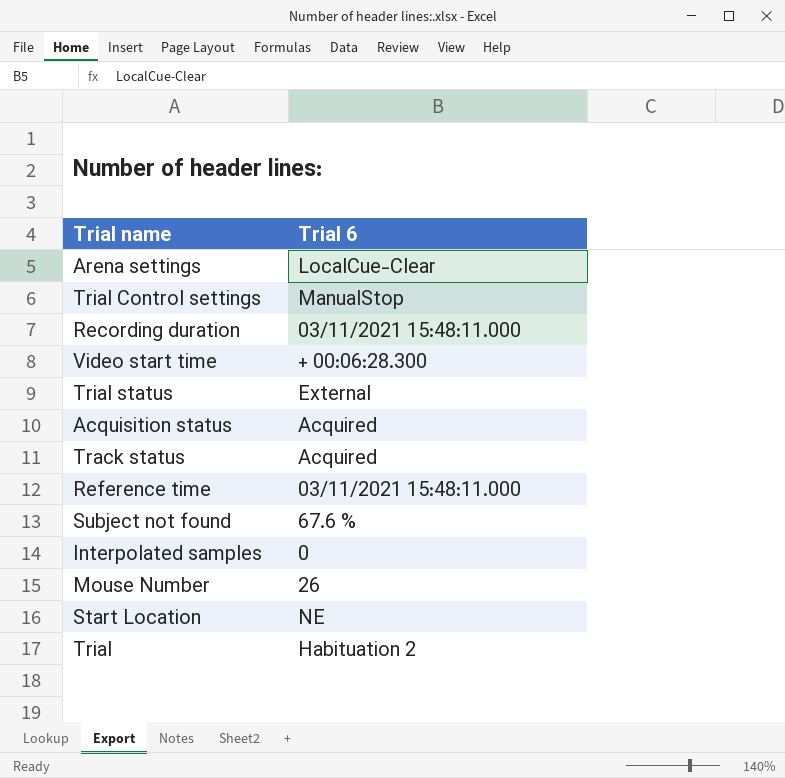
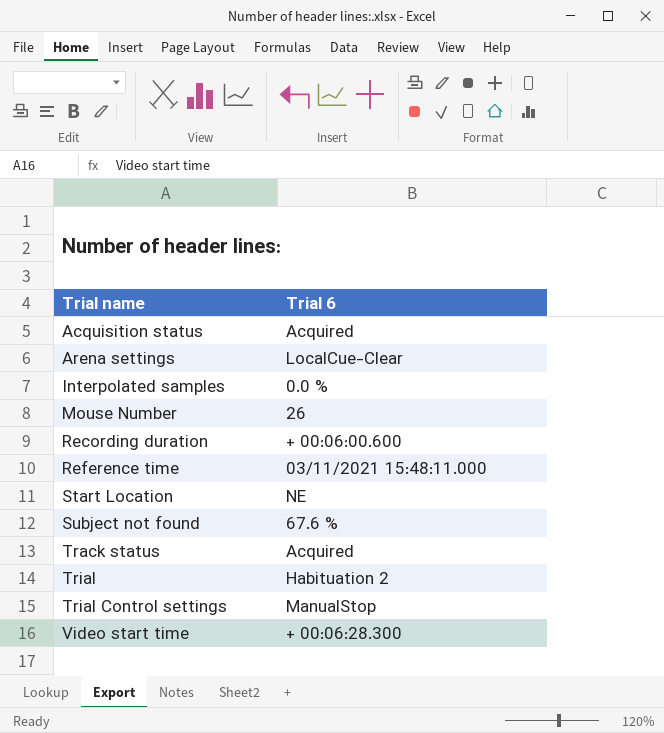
row order: none -> Trial name ascending
row Trial status: External -> none
Interpolated samples | Trial 6: 0 -> 0.0 %
Recording duration | Trial 6: 03/11/2021 15:48:11.000 -> + 00:06:00.600

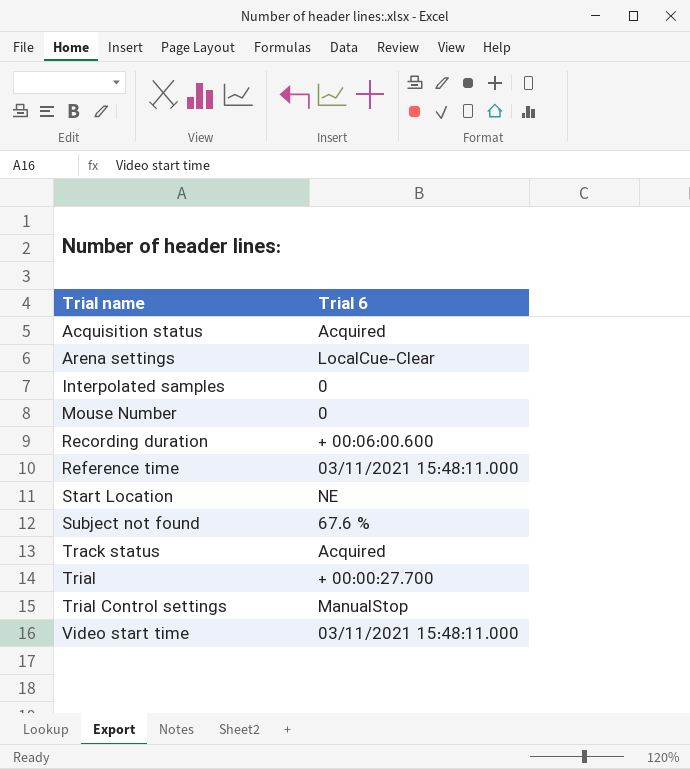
Interpolated samples | Trial 6: 0.0 % -> 0
Mouse Number | Trial 6: 26 -> 0
Trial | Trial 6: Habituation 2 -> + 00:00:27.700
Video start time | Trial 6: + 00:06:28.300 -> 03/11/2021 15:48:11.000

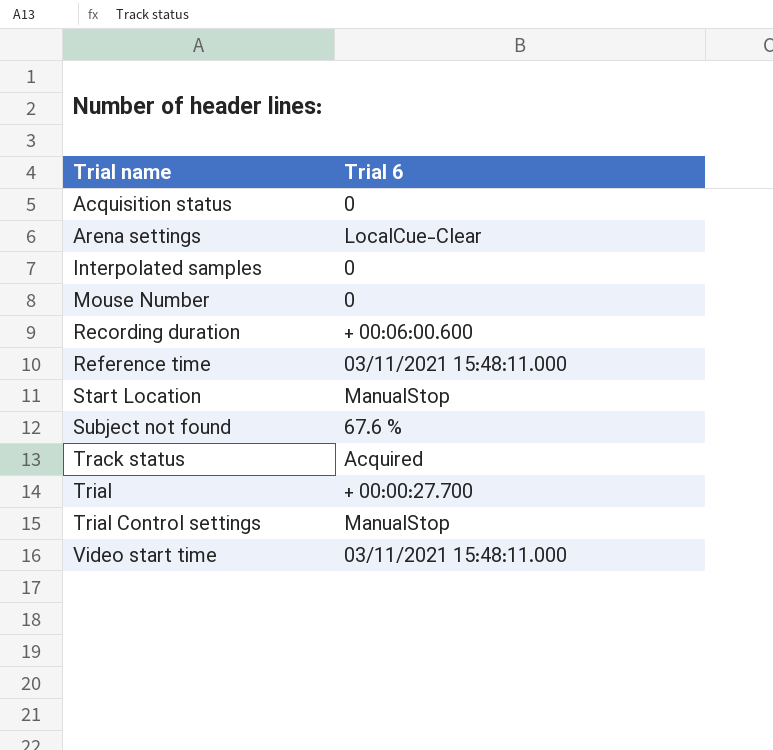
Acquisition status | Trial 6: Acquired -> 0
Start Location | Trial 6: NE -> ManualStop

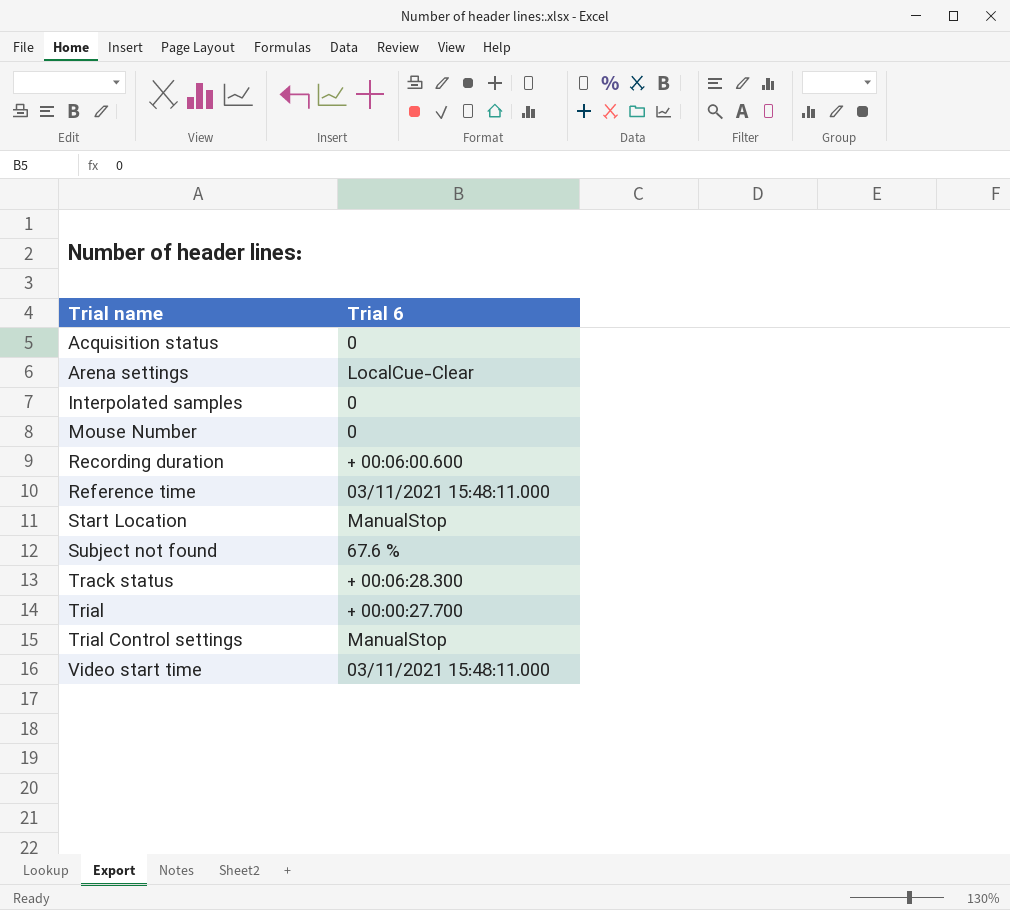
Track status | Trial 6: Acquired -> + 00:06:28.300

